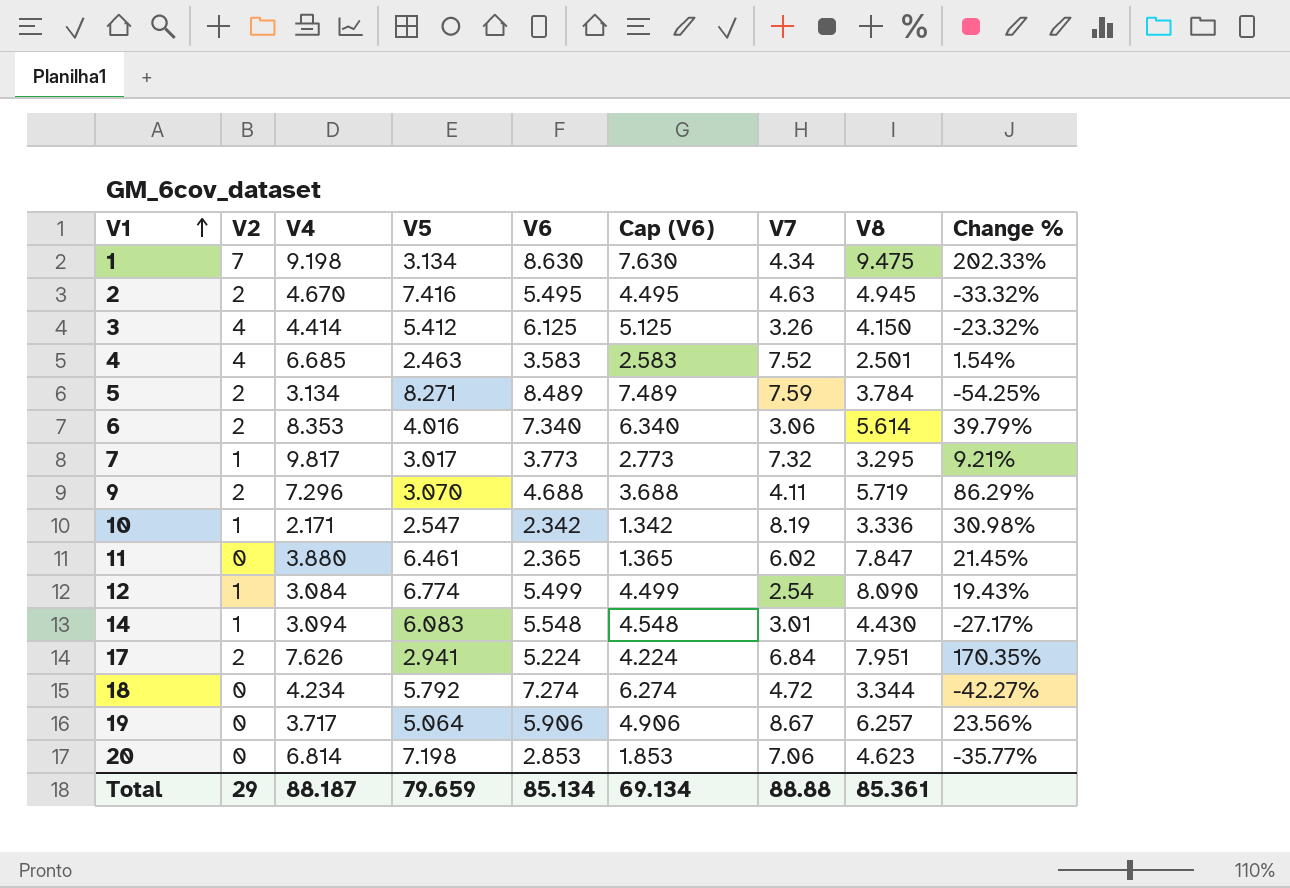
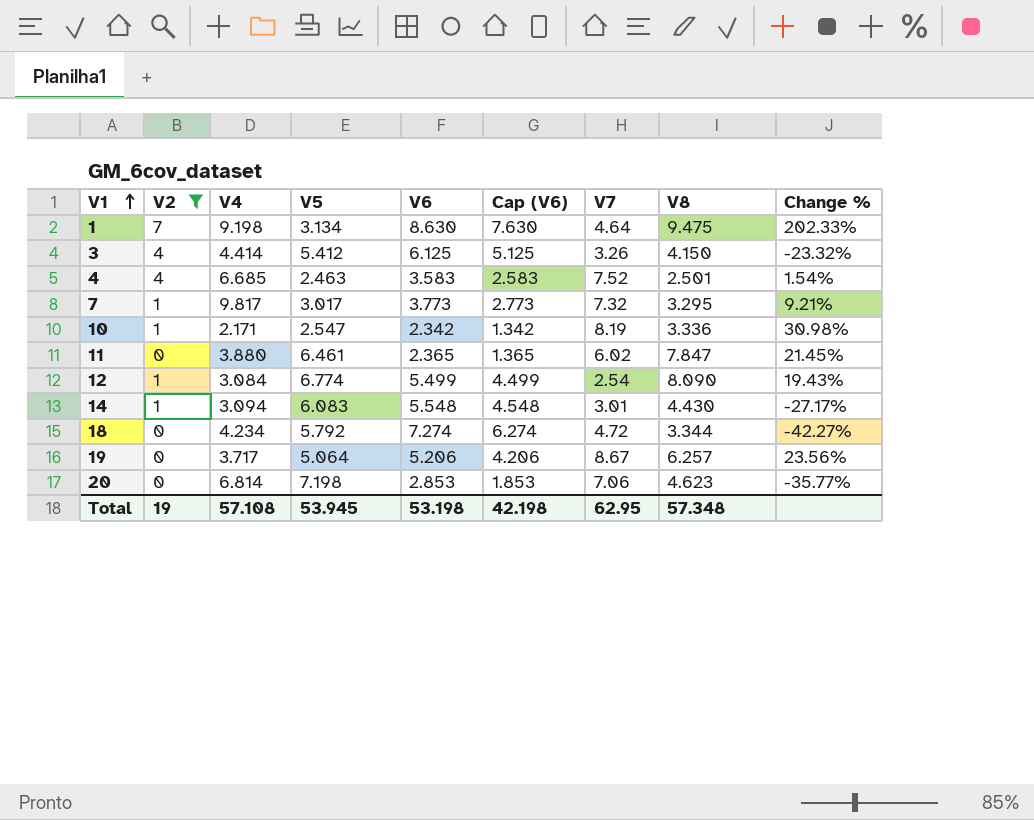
filter: none -> V2 != 2
1 | V7: 4.34 -> 4.64
19 | V6: 5.906 -> 5.206
19 | Cap (V6): 4.906 -> 4.206
Total | V2: 29 -> 19
Total | V4: 88.187 -> 57.108
Total | V5: 79.659 -> 53.945
Total | V6: 85.134 -> 53.198
Total | Cap (V6): 69.134 -> 42.198
Total | V7: 88.88 -> 62.95
Total | V8: 85.361 -> 57.348

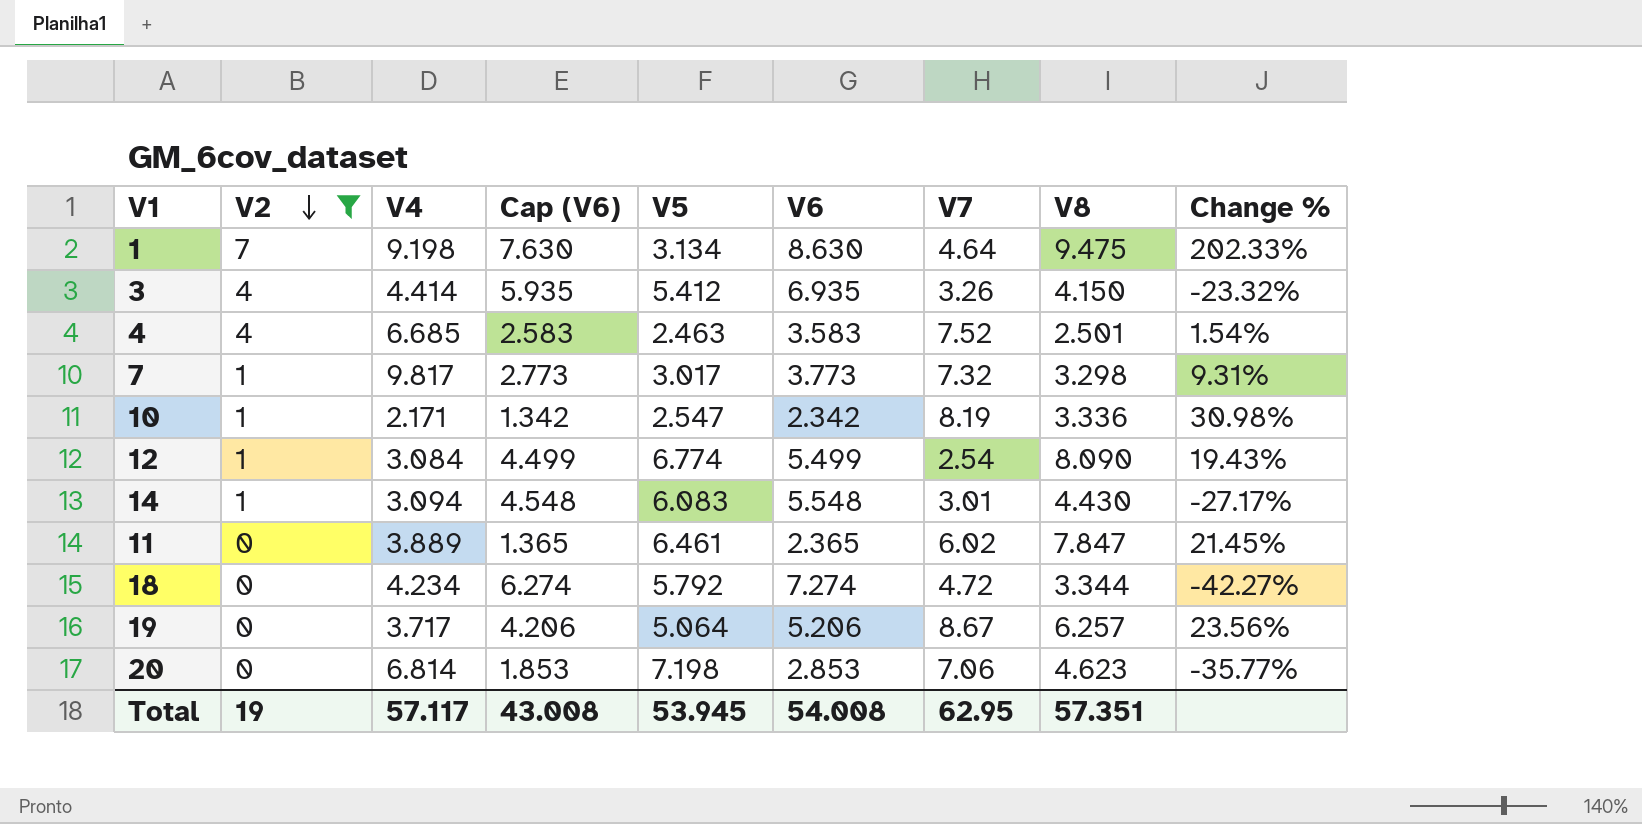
row order: V1 ascending -> V2 descending
column Cap (V6) | position: 6 -> 4
3 | Cap (V6): 5.125 -> 5.935
3 | V6: 6.125 -> 6.935
7 | V8: 3.295 -> 3.298
7 | Change %: 9.21% -> 9.31%
11 | V4: 3.880 -> 3.889
Total | V4: 57.108 -> 57.117
Total | Cap (V6): 42.198 -> 43.008
Total | V6: 53.198 -> 54.008
Total | V8: 57.348 -> 57.351

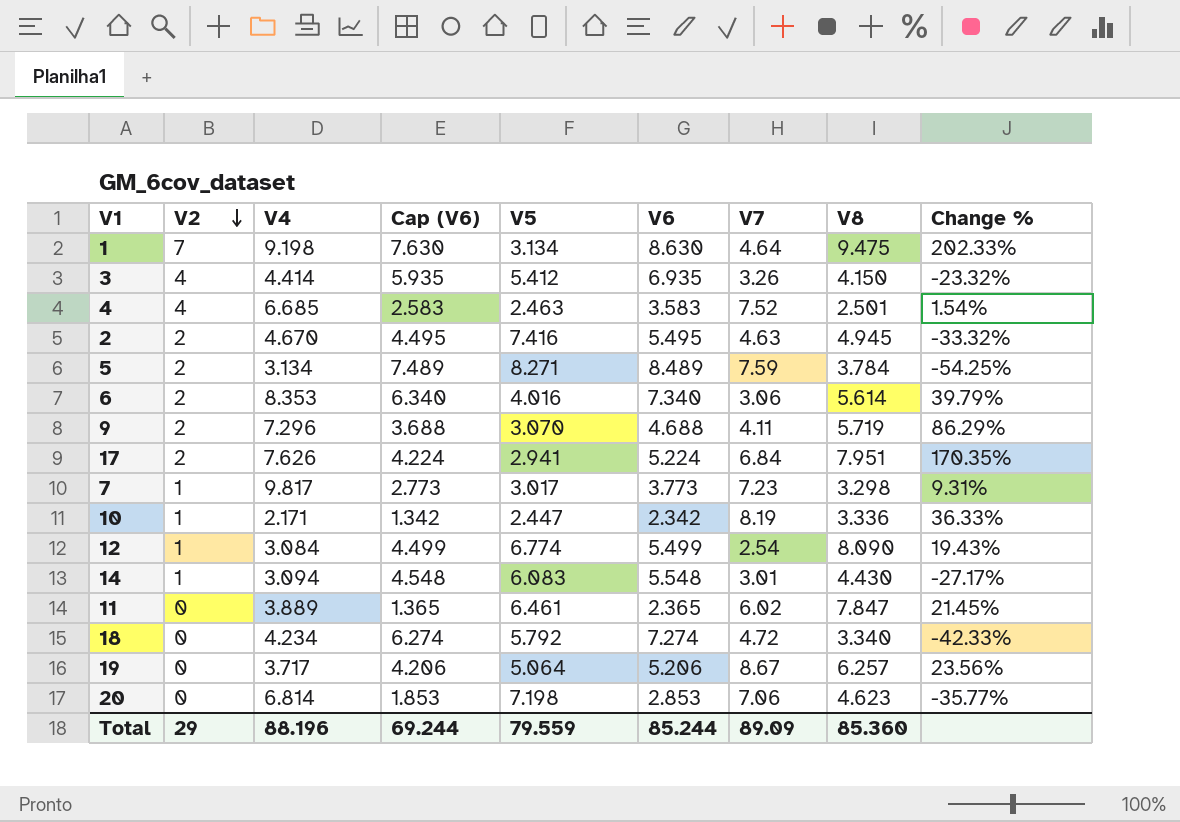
filter: V2 != 2 -> none
7 | V7: 7.32 -> 7.23
10 | V5: 2.547 -> 2.447
10 | Change %: 30.98% -> 36.33%
18 | V8: 3.344 -> 3.340
18 | Change %: -42.27% -> -42.33%
Total | V2: 19 -> 29
Total | V4: 57.117 -> 88.196
Total | Cap (V6): 43.008 -> 69.244
Total | V5: 53.945 -> 79.559
Total | V6: 54.008 -> 85.244
Total | V7: 62.95 -> 89.09
Total | V8: 57.351 -> 85.360

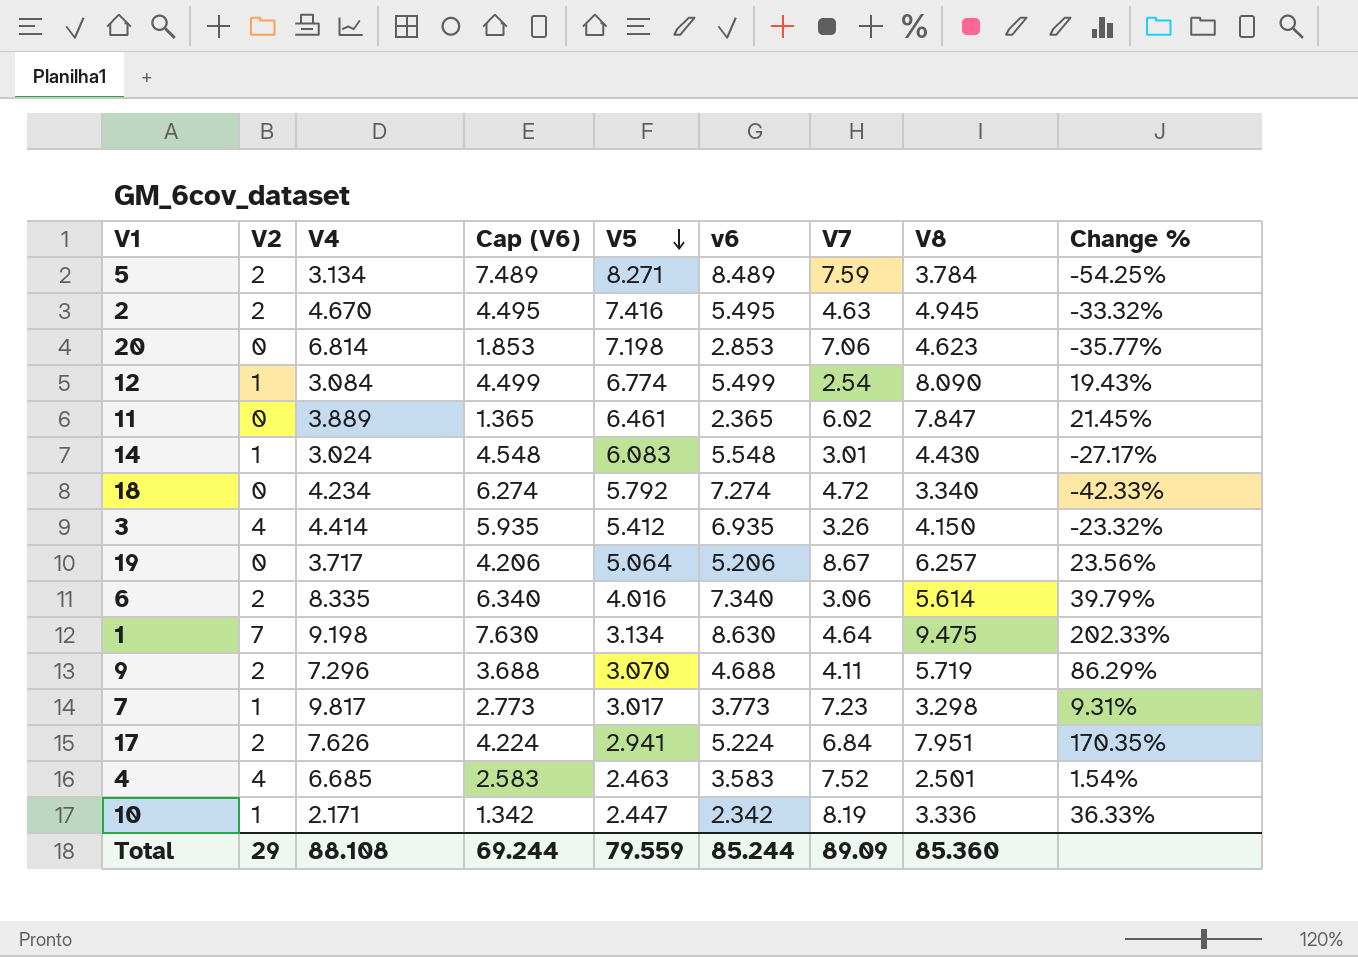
row order: V2 descending -> V5 descending
column name: V6 -> v6
14 | V4: 3.094 -> 3.024
6 | V4: 8.353 -> 8.335
Total | V4: 88.196 -> 88.108

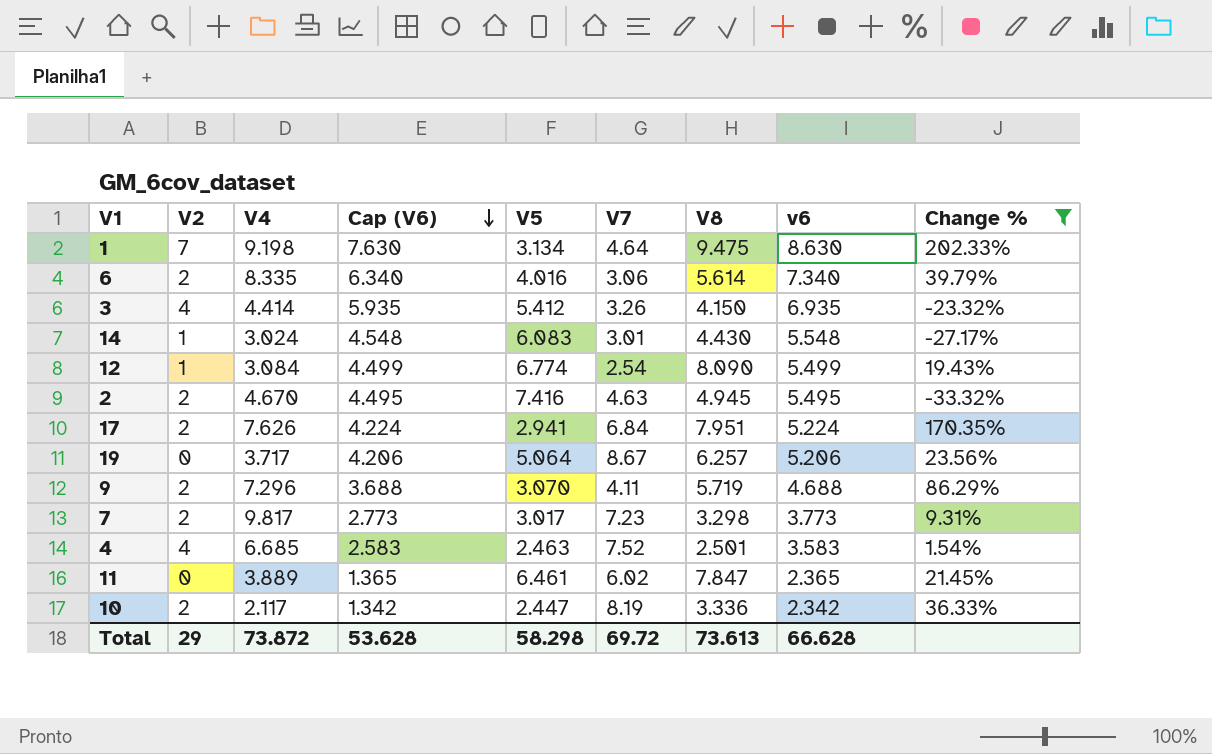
filter: none -> Change % >= -33.32%
row order: V5 descending -> Cap (V6) descending
column v6 | position: 6 -> 8
7 | V2: 1 -> 2
10 | V2: 1 -> 2
10 | V4: 2.171 -> 2.117
Total | V4: 88.108 -> 73.872
Total | Cap (V6): 69.244 -> 53.628
Total | V5: 79.559 -> 58.298
Total | V7: 89.09 -> 69.72
Total | V8: 85.360 -> 73.613
Total | v6: 85.244 -> 66.628

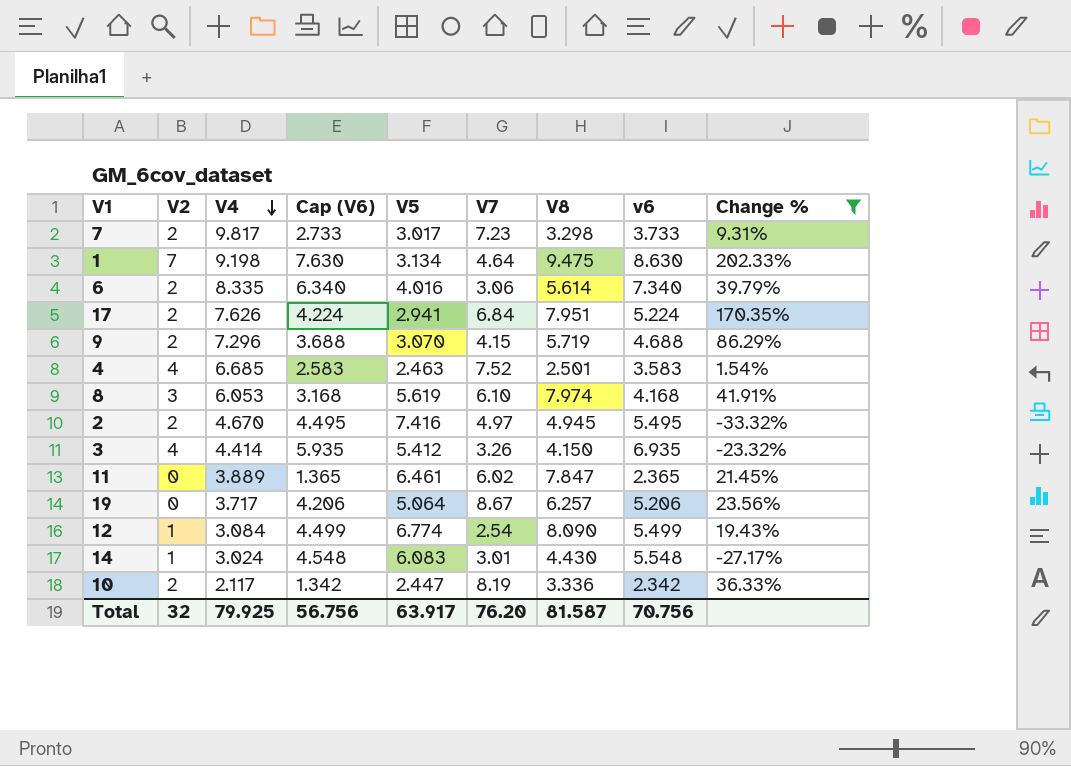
row order: Cap (V6) descending -> V4 descending
7 | Cap (V6): 2.773 -> 2.733
7 | v6: 3.773 -> 3.733
9 | V7: 4.11 -> 4.15
row 8: none -> 3 | 6.053 | 3.168 | 5.619 | 6.10 | 7.974 | 4.168 | 41.91%
2 | V7: 4.63 -> 4.97
Total | V2: 29 -> 32
Total | V4: 73.872 -> 79.925
Total | Cap (V6): 53.628 -> 56.756
Total | V5: 58.298 -> 63.917
Total | V7: 69.72 -> 76.20
Total | V8: 73.613 -> 81.587
Total | v6: 66.628 -> 70.756

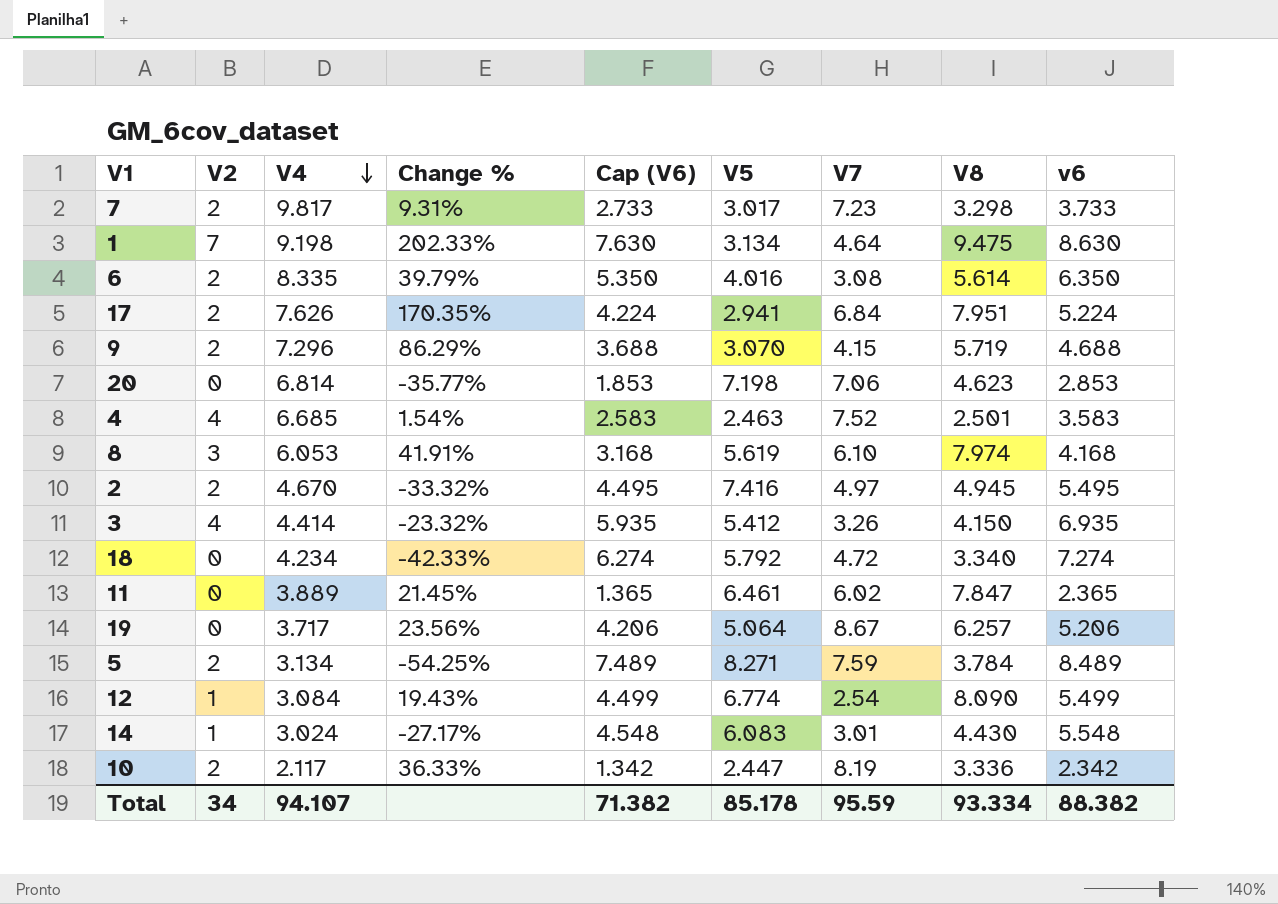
filter: Change % >= -33.32% -> none
column Change % | position: 9 -> 4
6 | Cap (V6): 6.340 -> 5.350
6 | V7: 3.06 -> 3.08
6 | v6: 7.340 -> 6.350
Total | V2: 32 -> 34
Total | V4: 79.925 -> 94.107
Total | Cap (V6): 56.756 -> 71.382
Total | V5: 63.917 -> 85.178
Total | V7: 76.20 -> 95.59
Total | V8: 81.587 -> 93.334
Total | v6: 70.756 -> 88.382

